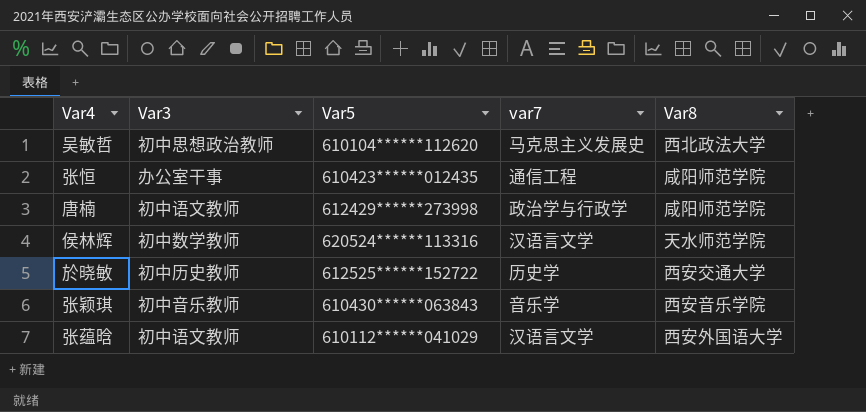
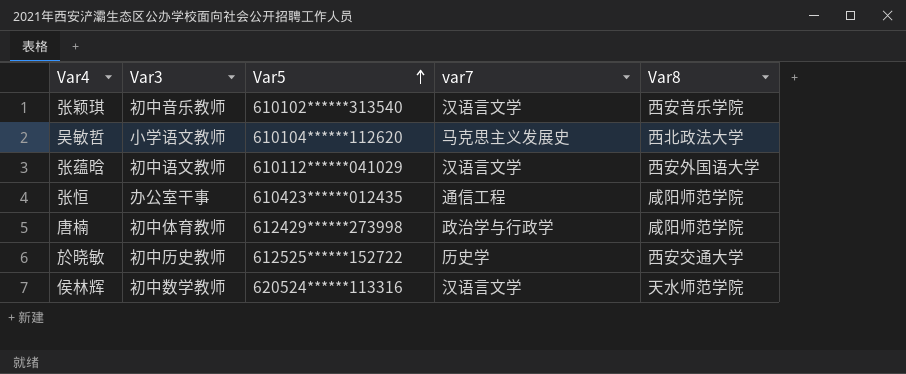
row order: none -> Var5 ascending
张颖琪 | Var5: 610430******063843 -> 610102******313540
张颖琪 | var7: 音乐学 -> 汉语言文学
吴敏哲 | Var3: 初中思想政治教师 -> 小学语文教师
唐楠 | Var3: 初中语文教师 -> 初中体育教师

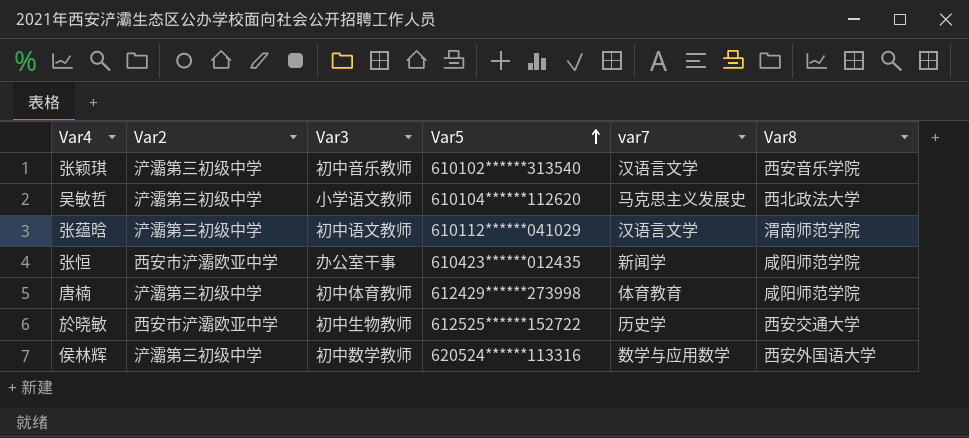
column Var2 | position: none -> 2
张蕴晗 | Var8: 西安外国语大学 -> 渭南师范学院
张恒 | var7: 通信工程 -> 新闻学
唐楠 | var7: 政治学与行政学 -> 体育教育
於晓敏 | Var3: 初中历史教师 -> 初中生物教师
侯林辉 | var7: 汉语言文学 -> 数学与应用数学
侯林辉 | Var8: 天水师范学院 -> 西安外国语大学

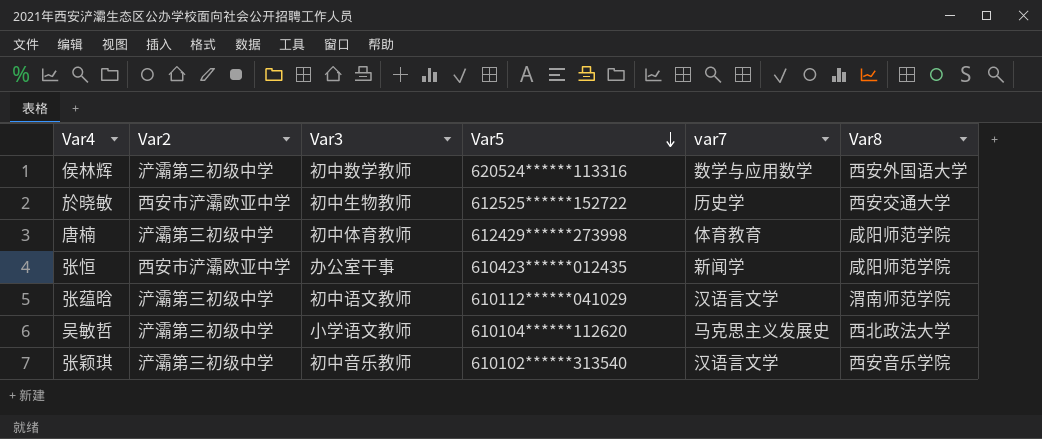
row order: Var5 ascending -> Var5 descending

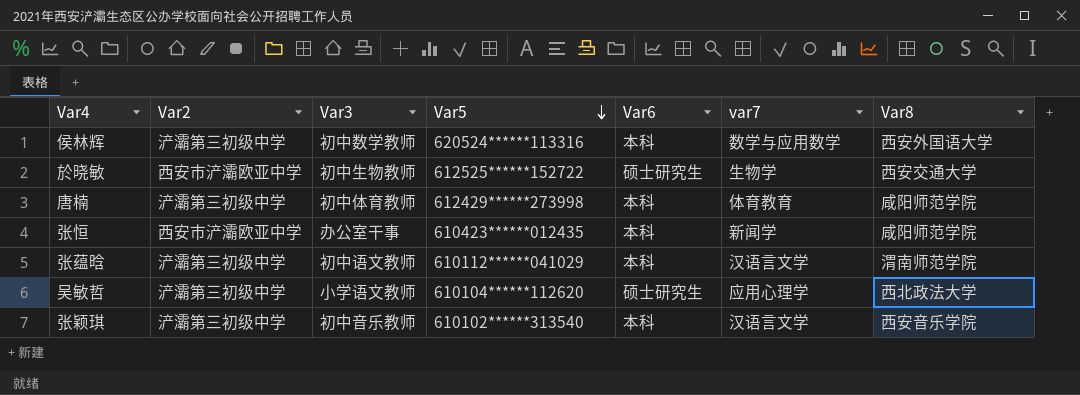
column Var6 | position: none -> 5
於晓敏 | var7: 历史学 -> 生物学
吴敏哲 | var7: 马克思主义发展史 -> 应用心理学

